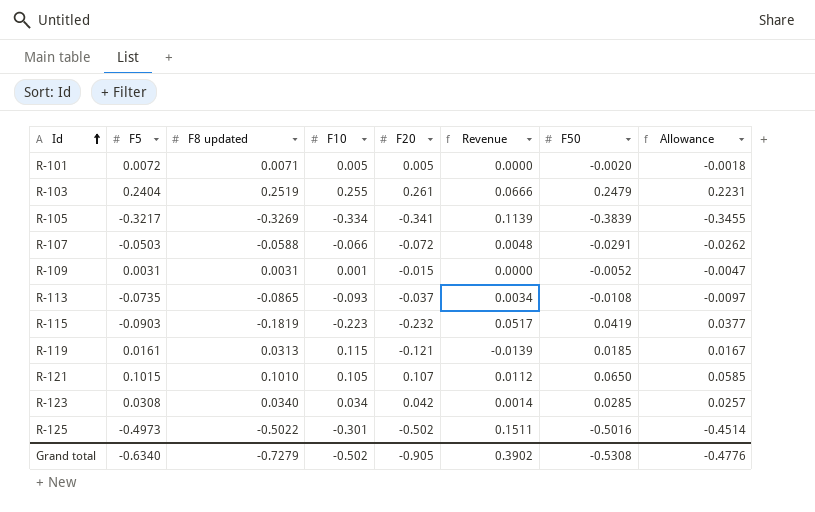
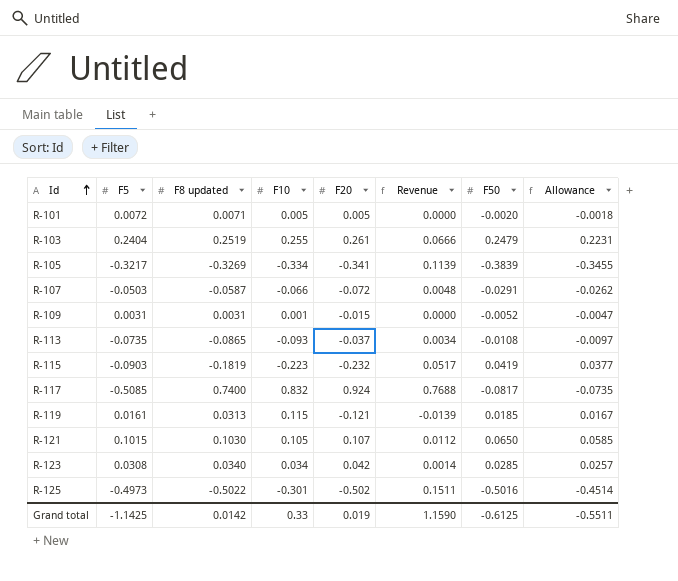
R-107 | F8 updated: -0.0588 -> -0.0587
row R-117: none -> -0.5085 | 0.7400 | 0.832 | 0.924 | 0.7688 | -0.0817 | -0.0735
R-121 | F8 updated: 0.1010 -> 0.1030
Grand total | F5: -0.6340 -> -1.1425
Grand total | F8 updated: -0.7279 -> 0.0142
Grand total | F10: -0.502 -> 0.33
Grand total | F20: -0.905 -> 0.019
Grand total | Revenue: 0.3902 -> 1.1590
Grand total | F50: -0.5308 -> -0.6125
Grand total | Allowance: -0.4776 -> -0.5511

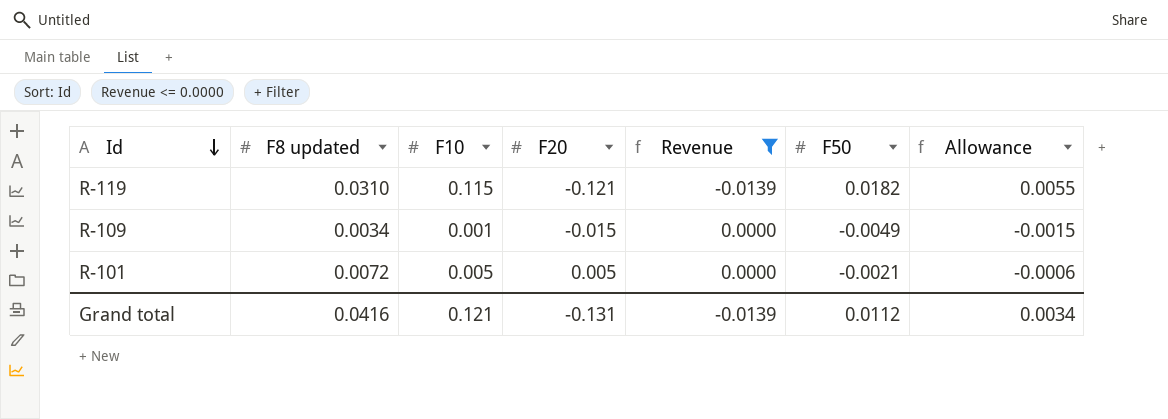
filter: none -> Revenue <= 0.0000
row order: Id ascending -> Id descending
column F5 | position: 2 -> none
column Allowance | formula: [F50] * 0.9 -> [F50] * 0.3
R-119 | F8 updated: 0.0313 -> 0.0310
R-119 | F50: 0.0185 -> 0.0182
R-109 | F8 updated: 0.0031 -> 0.0034
R-109 | F50: -0.0052 -> -0.0049
R-101 | F8 updated: 0.0071 -> 0.0072
R-101 | F50: -0.0020 -> -0.0021
Grand total | F8 updated: 0.0142 -> 0.0416
Grand total | F10: 0.33 -> 0.121
Grand total | F20: 0.019 -> -0.131
Grand total | Revenue: 1.1590 -> -0.0139
Grand total | F50: -0.6125 -> 0.0112
Grand total | Allowance: -0.5511 -> 0.0034

